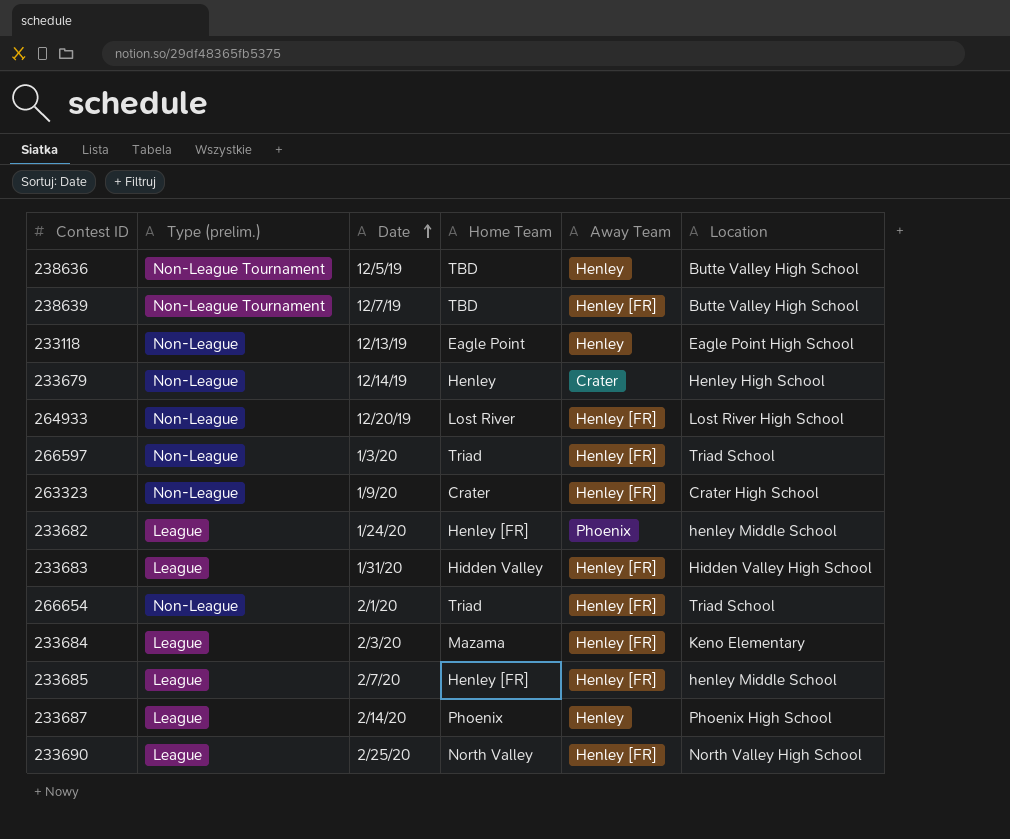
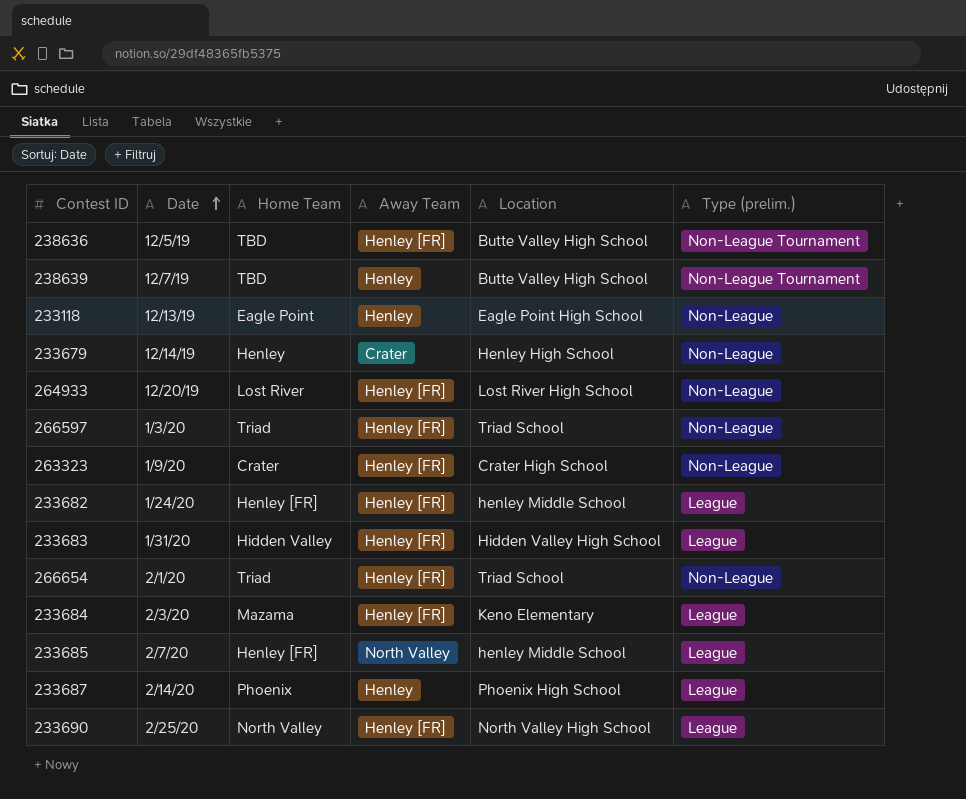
column Type (prelim.) | position: 2 -> 6
238636 | Away Team: Henley -> Henley [FR]
238639 | Away Team: Henley [FR] -> Henley
233682 | Away Team: Phoenix -> Henley [FR]
233685 | Away Team: Henley [FR] -> North Valley

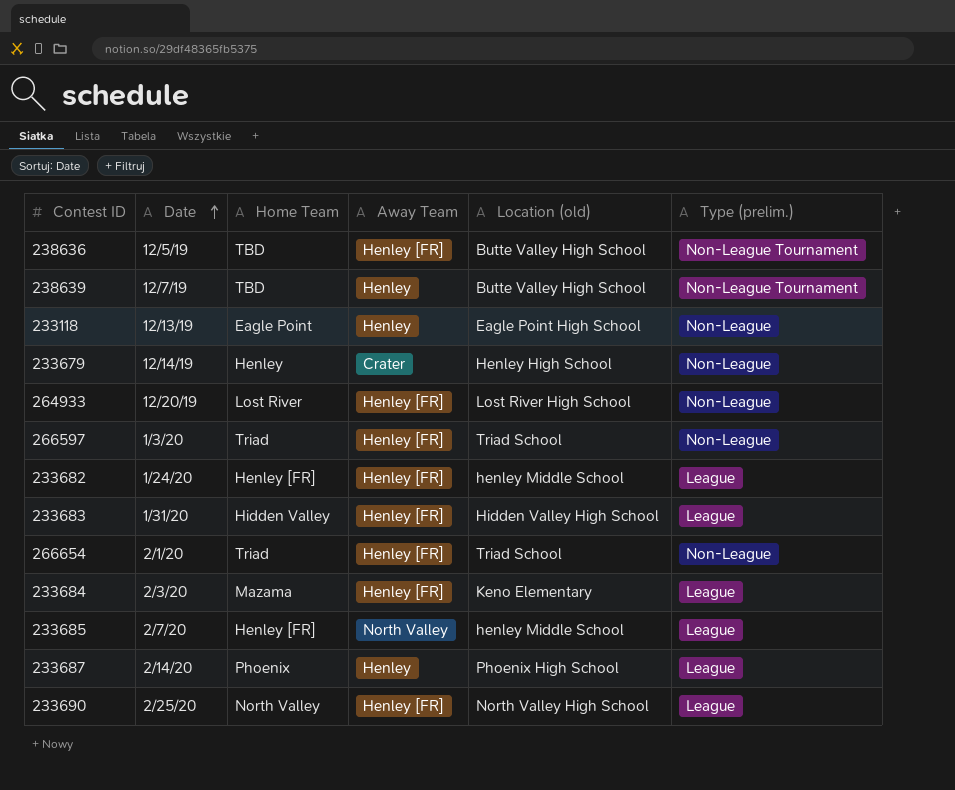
column name: Location -> Location (old)
row 263323: 1/9/20 | Crater | Henley [FR] | Crater High School | Non-League -> none

